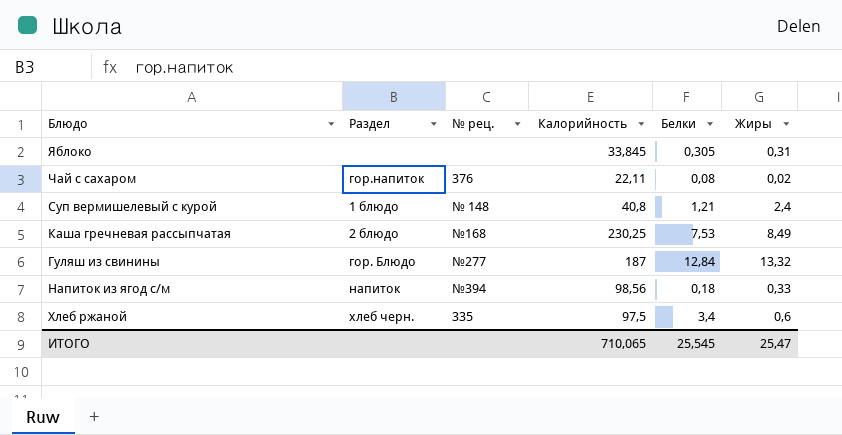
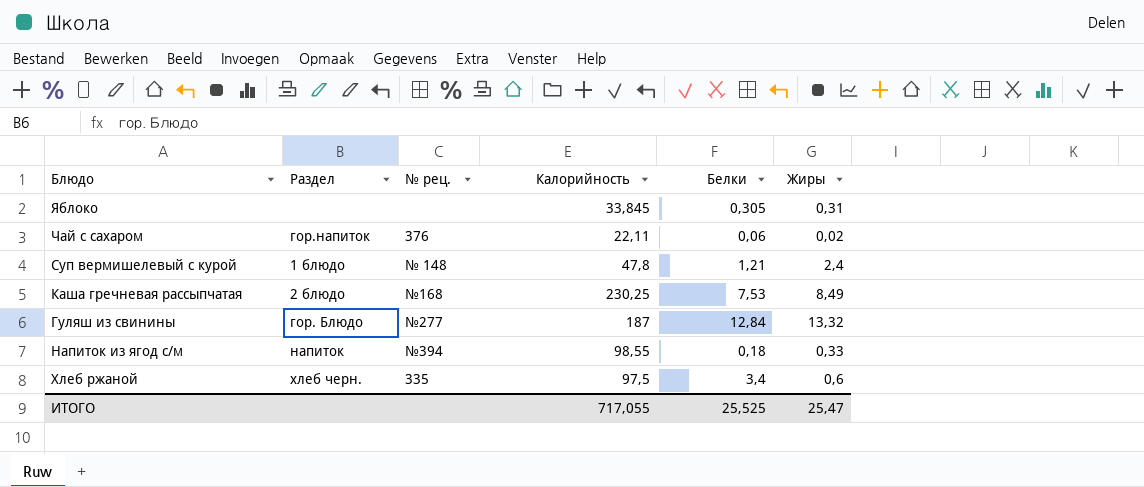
Чай с сахаром | Белки: 0,08 -> 0,06
Суп вермишелевый с курой | Калорийность: 40,8 -> 47,8
Напиток из ягод с/м | Калорийность: 98,56 -> 98,55
ИТОГО | Калорийность: 710,065 -> 717,055
ИТОГО | Белки: 25,545 -> 25,525

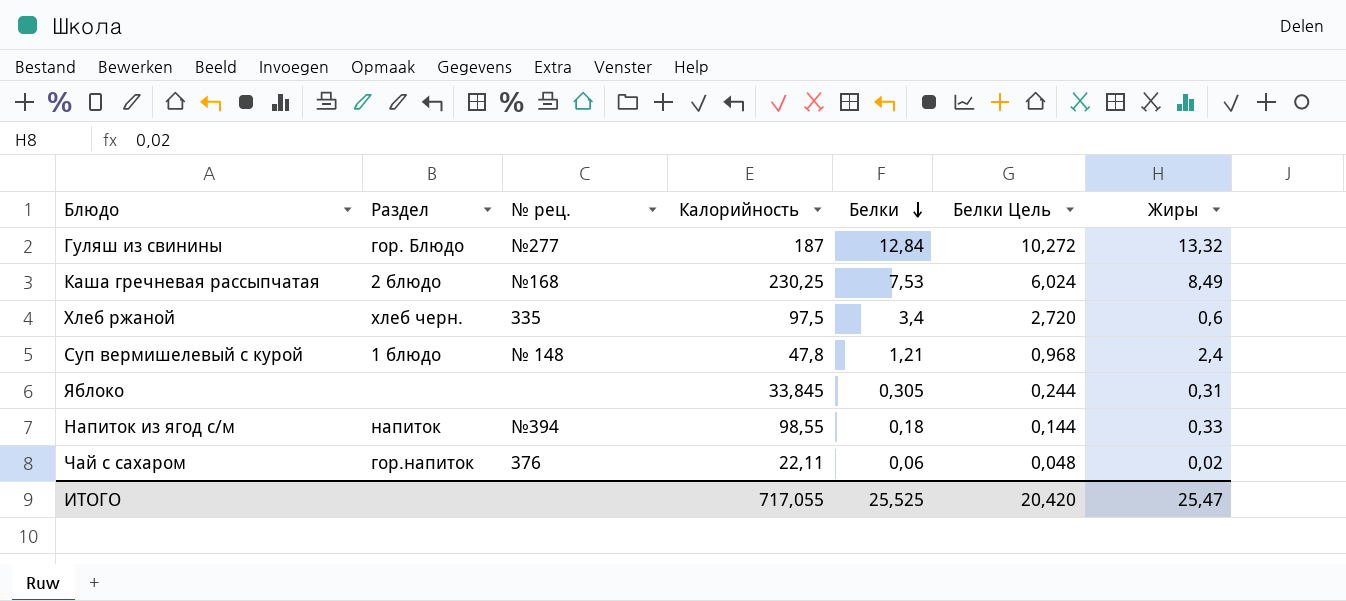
row order: none -> Белки descending
column Белки Цель | formula: none -> [Белки] * 0,8

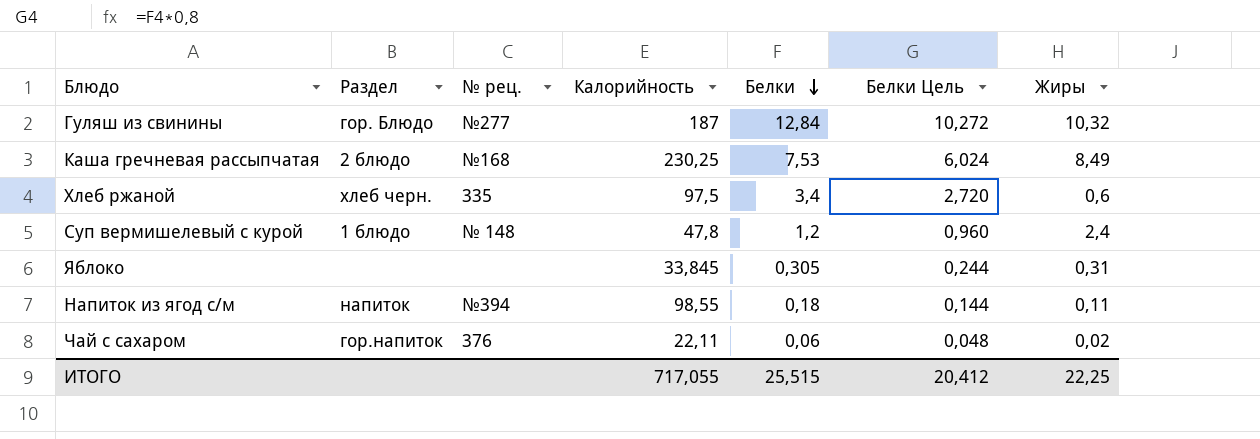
Гуляш из свинины | Жиры: 13,32 -> 10,32
Суп вермишелевый с курой | Белки: 1,21 -> 1,2
Суп вермишелевый с курой | Белки Цель: 0,968 -> 0,960
Напиток из ягод с/м | Жиры: 0,33 -> 0,11
ИТОГО | Белки: 25,525 -> 25,515
ИТОГО | Белки Цель: 20,420 -> 20,412
ИТОГО | Жиры: 25,47 -> 22,25

